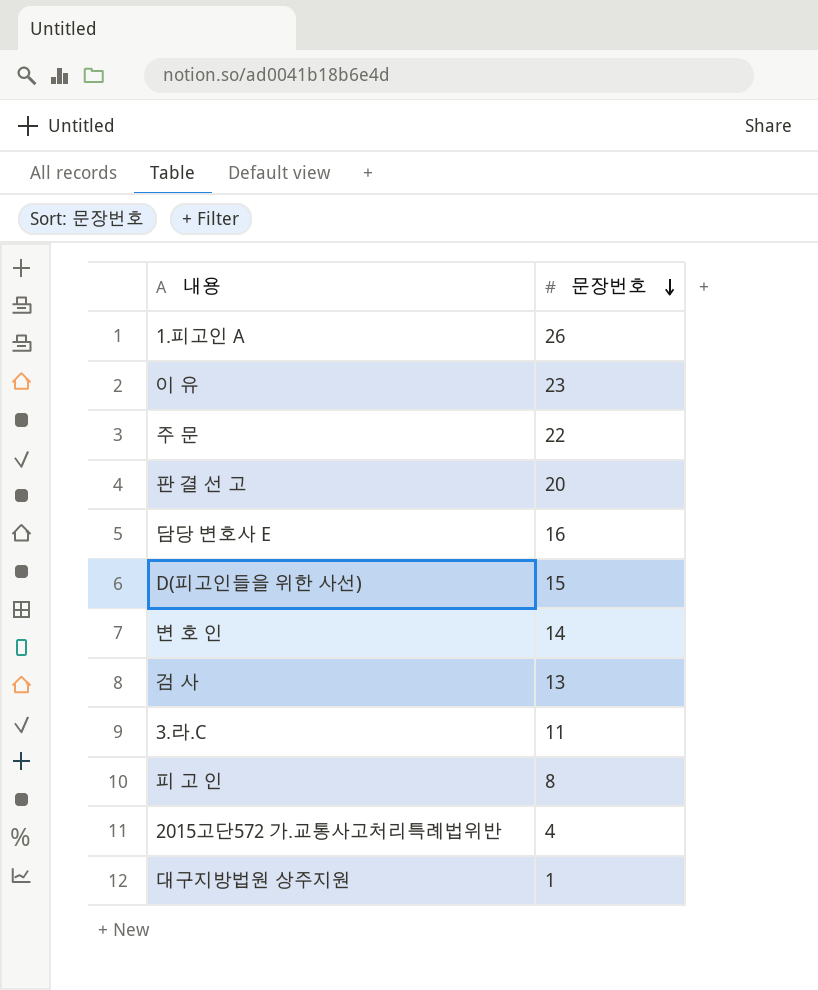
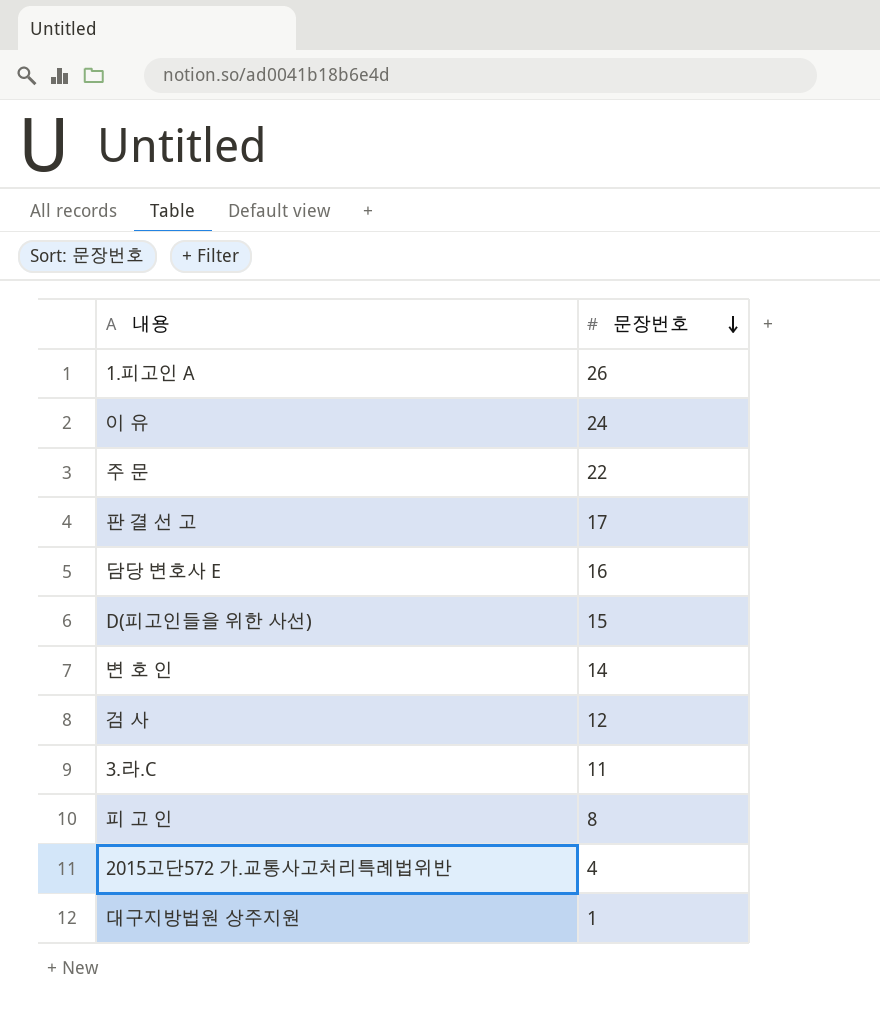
이 유 | 문장번호: 23 -> 24
판 결 선 고 | 문장번호: 20 -> 17
검 사 | 문장번호: 13 -> 12

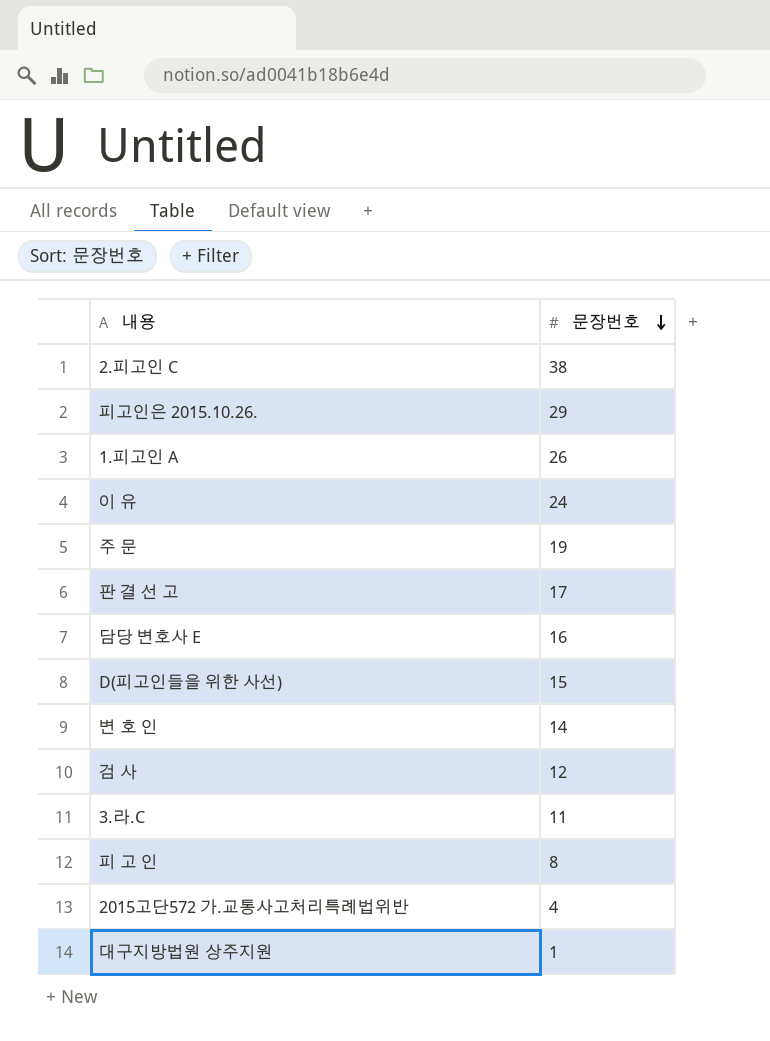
row 2.피고인 C: none -> 38
row 피고인은 2015.10.26.: none -> 29
주 문 | 문장번호: 22 -> 19

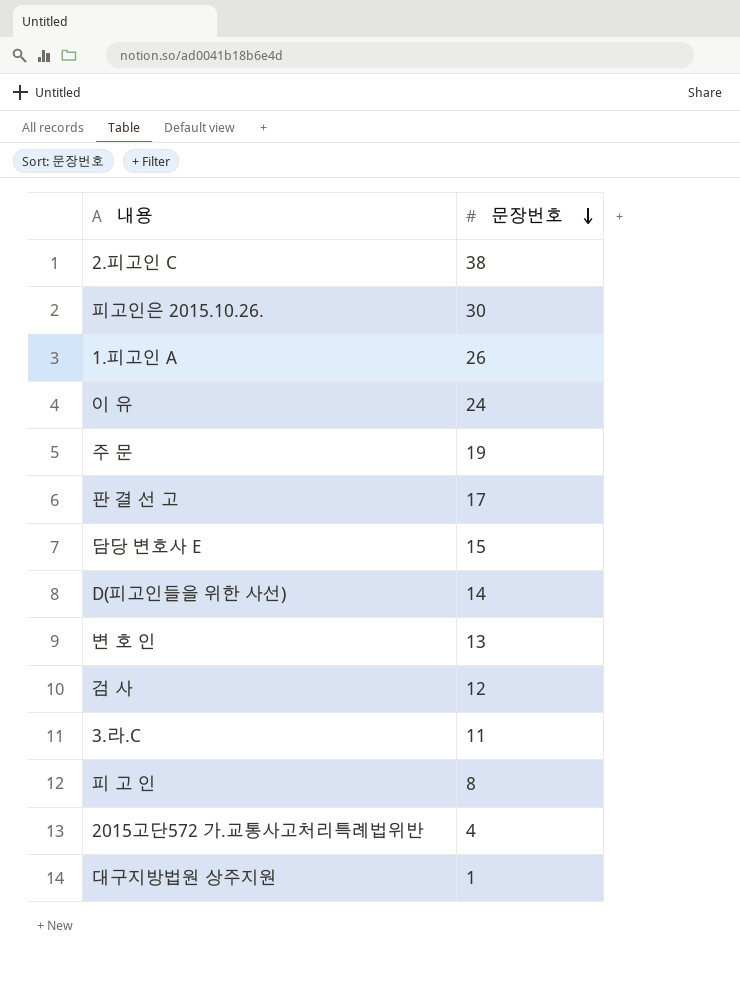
피고인은 2015.10.26. | 문장번호: 29 -> 30
담당 변호사 E | 문장번호: 16 -> 15
D(피고인들을 위한 사선) | 문장번호: 15 -> 14
변 호 인 | 문장번호: 14 -> 13

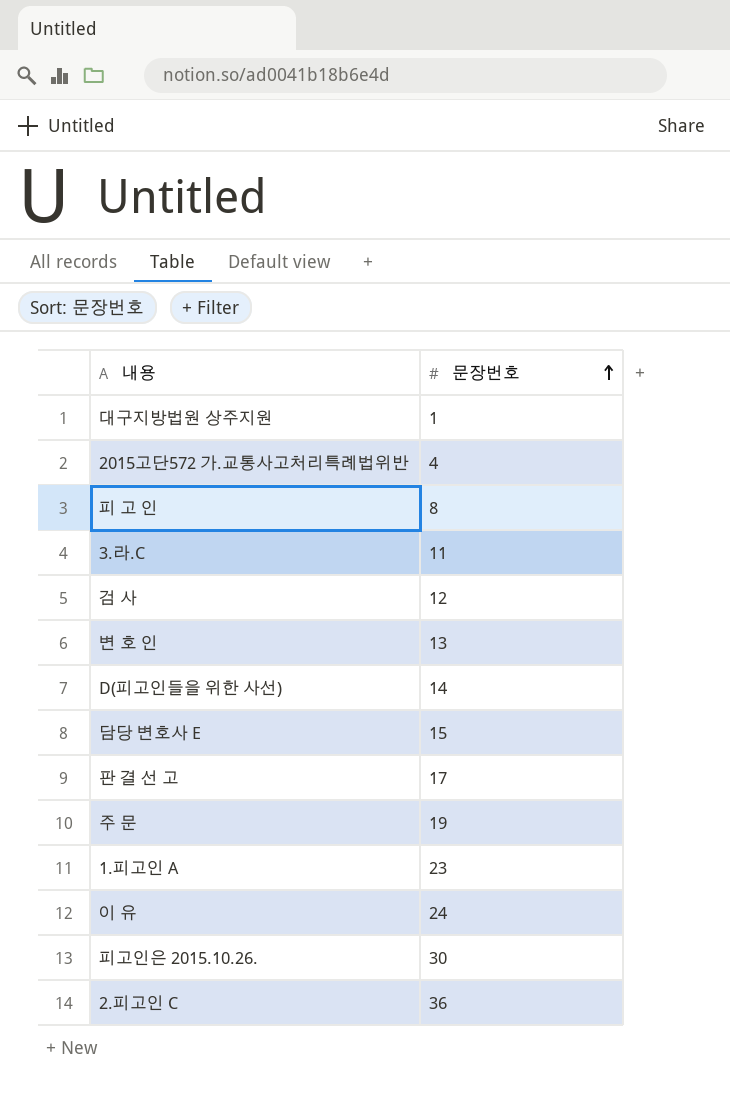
row order: 문장번호 descending -> 문장번호 ascending
1.피고인 A | 문장번호: 26 -> 23
2.피고인 C | 문장번호: 38 -> 36

